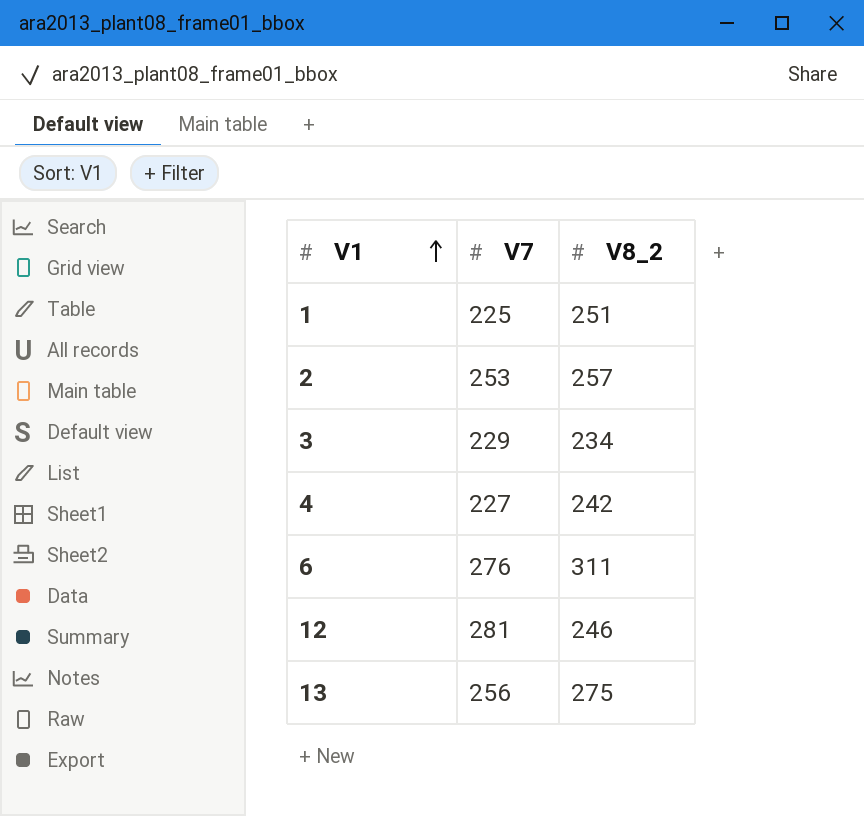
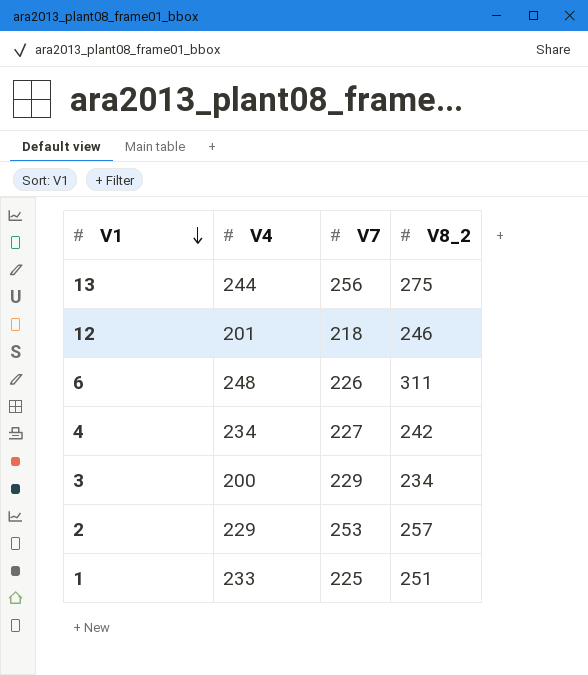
row order: V1 ascending -> V1 descending
column V4 | position: none -> 2
12 | V7: 281 -> 218
6 | V7: 276 -> 226

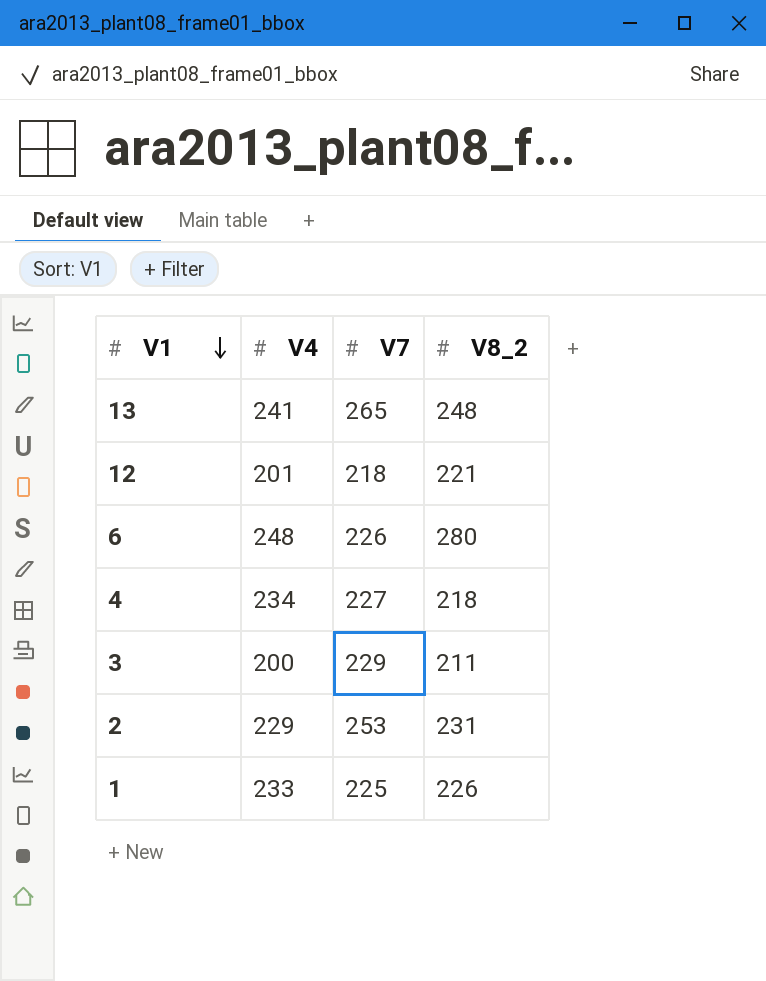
13 | V4: 244 -> 241
13 | V7: 256 -> 265
13 | V8_2: 275 -> 248
12 | V8_2: 246 -> 221
6 | V8_2: 311 -> 280
4 | V8_2: 242 -> 218
3 | V8_2: 234 -> 211
2 | V8_2: 257 -> 231
1 | V8_2: 251 -> 226

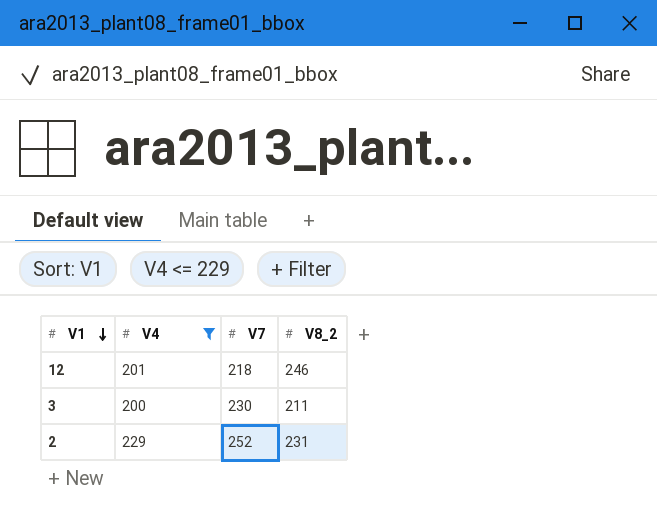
filter: none -> V4 <= 229
12 | V8_2: 221 -> 246
3 | V7: 229 -> 230
2 | V7: 253 -> 252

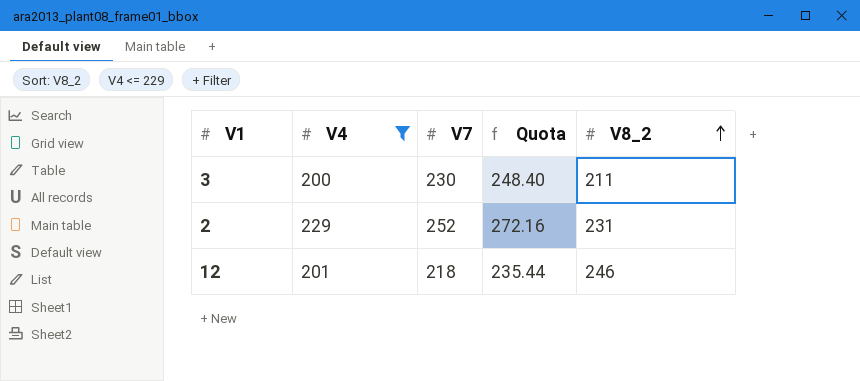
row order: V1 descending -> V8_2 ascending
column Quota | formula: none -> [V7] * 1.08

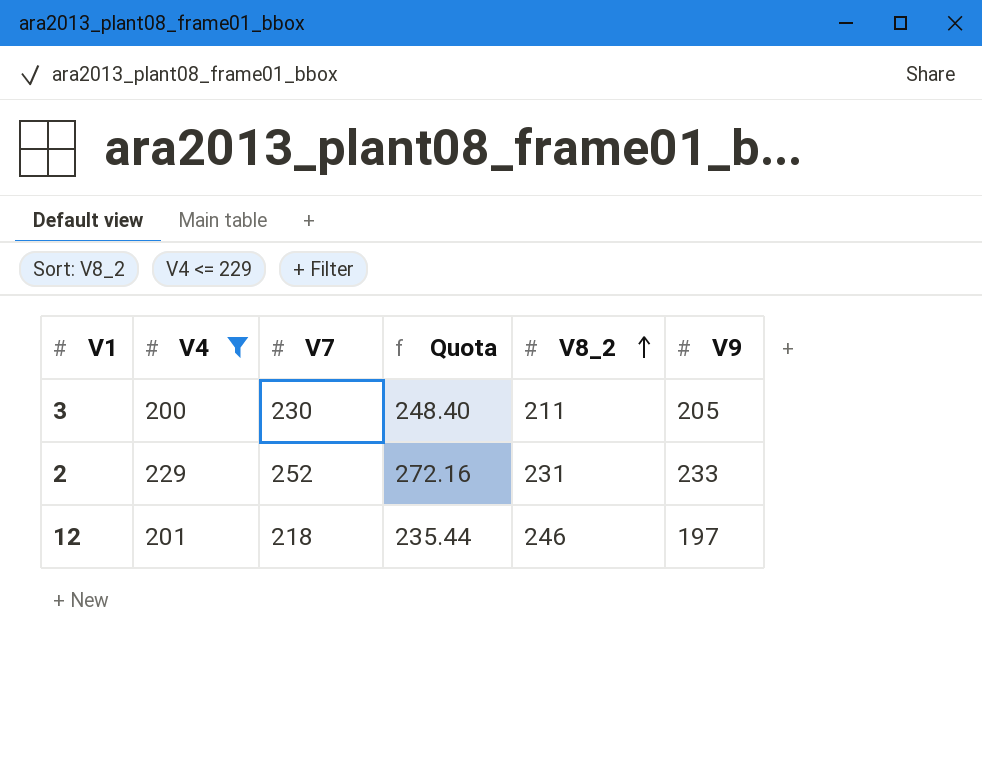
column V9 | position: none -> 6

